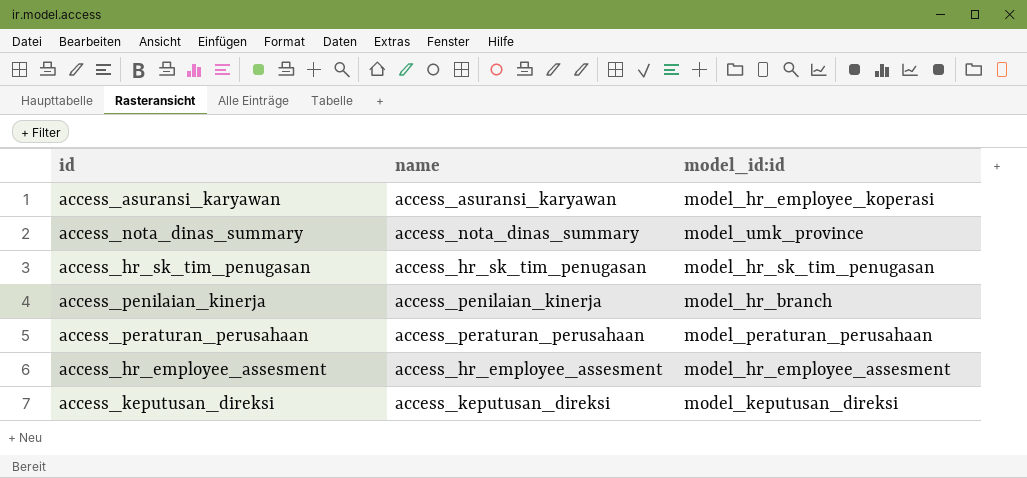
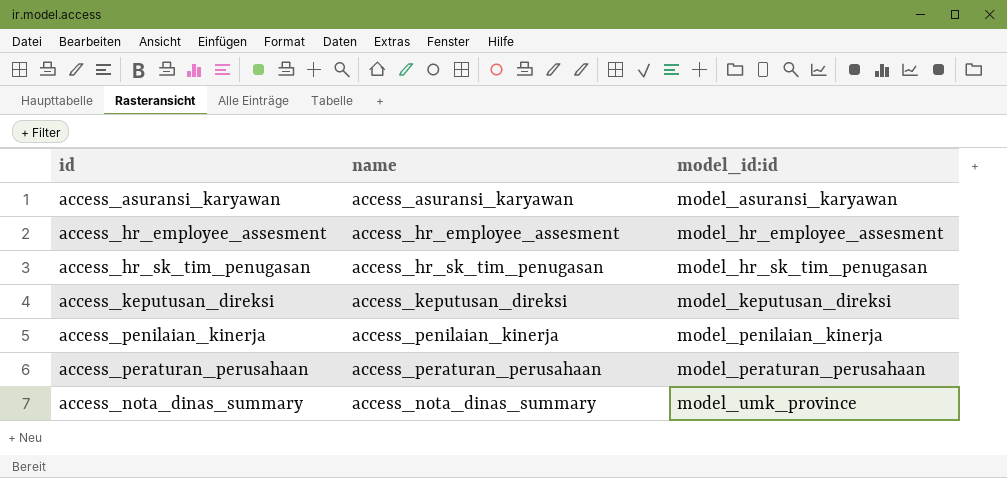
row order: none -> model_id:id ascending
access_asuransi_karyawan | model_id:id: model_hr_employee_koperasi -> model_asuransi_karyawan
access_penilaian_kinerja | model_id:id: model_hr_branch -> model_penilaian_kinerja

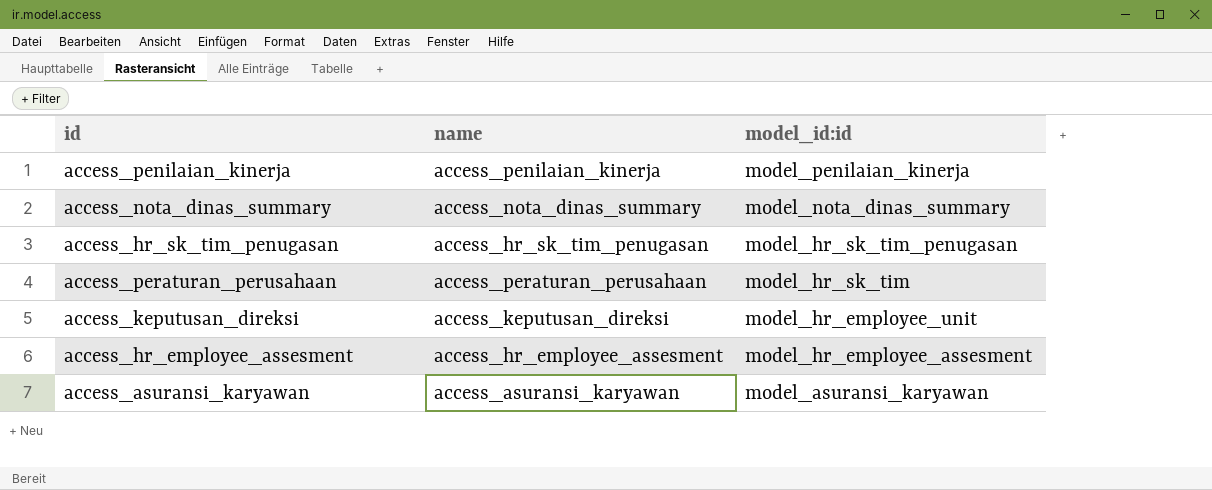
row order: model_id:id ascending -> model_id:id descending
access_nota_dinas_summary | model_id:id: model_umk_province -> model_nota_dinas_summary
access_peraturan_perusahaan | model_id:id: model_peraturan_perusahaan -> model_hr_sk_tim
access_keputusan_direksi | model_id:id: model_keputusan_direksi -> model_hr_employee_unit

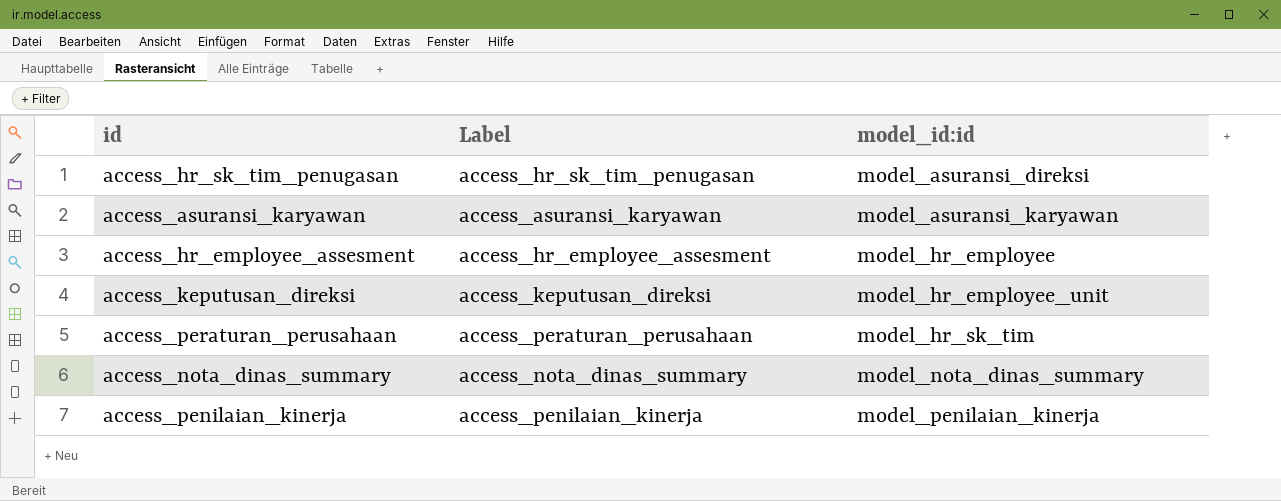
row order: model_id:id descending -> model_id:id ascending
column name: name -> Label
access_hr_sk_tim_penugasan | model_id:id: model_hr_sk_tim_penugasan -> model_asuransi_direksi
access_hr_employee_assesment | model_id:id: model_hr_employee_assesment -> model_hr_employee

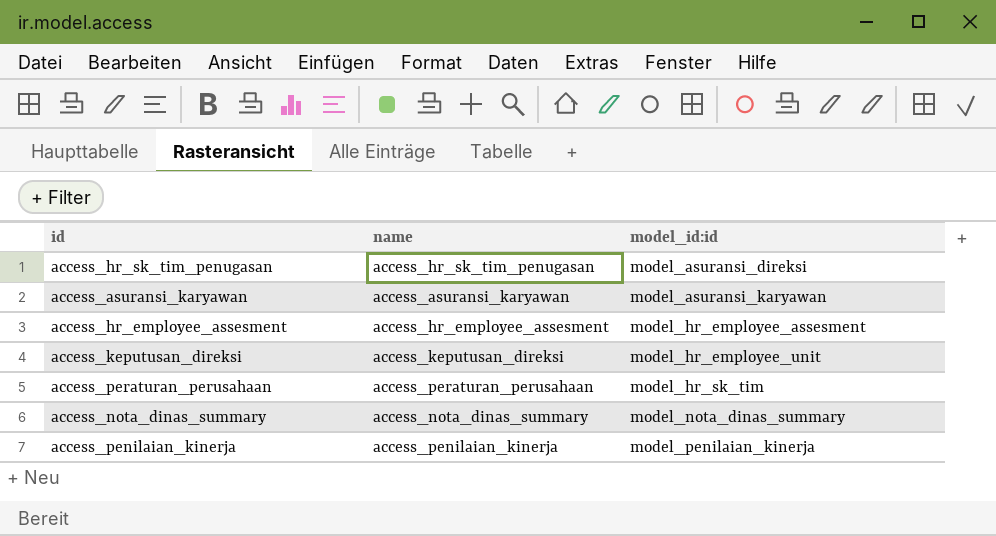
column name: Label -> name
access_hr_employee_assesment | model_id:id: model_hr_employee -> model_hr_employee_assesment

